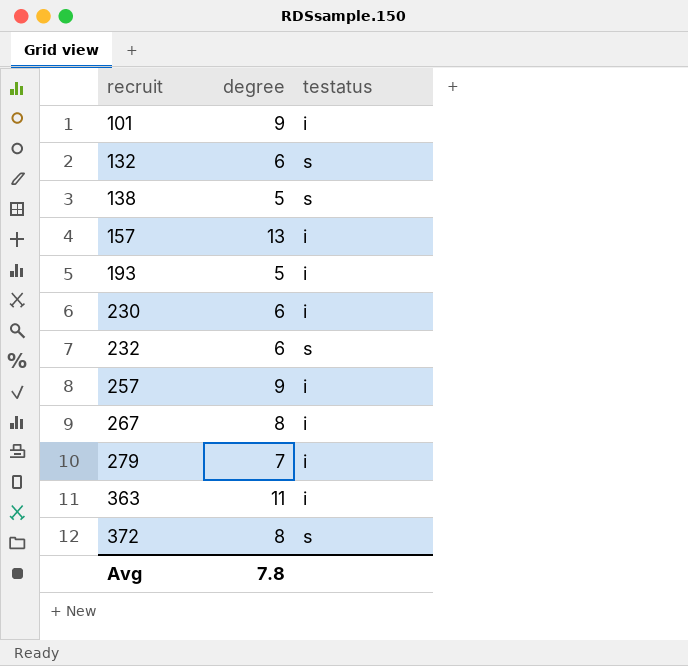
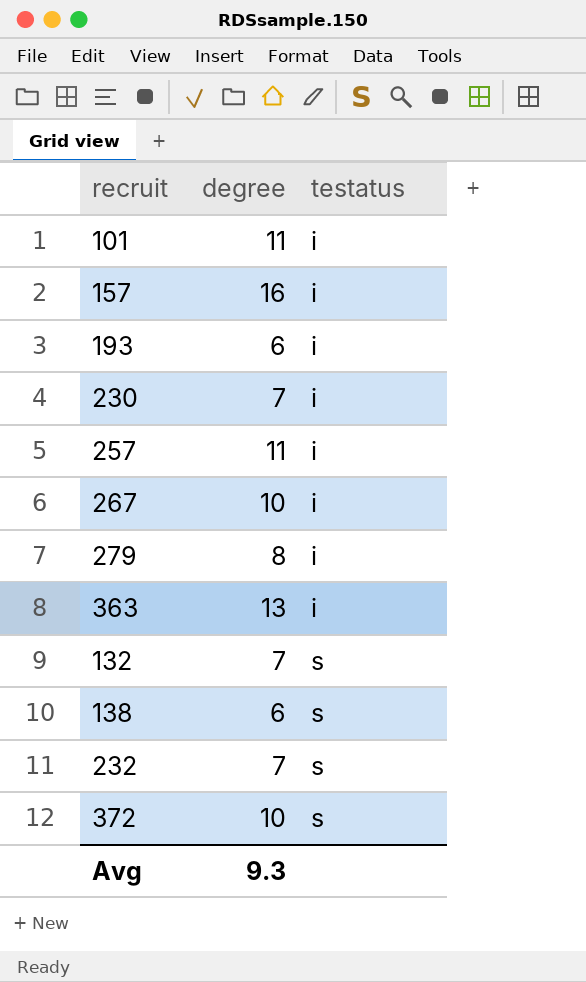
row order: recruit ascending -> testatus ascending
101 | degree: 9 -> 11
157 | degree: 13 -> 16
193 | degree: 5 -> 6
230 | degree: 6 -> 7
257 | degree: 9 -> 11
267 | degree: 8 -> 10
279 | degree: 7 -> 8
363 | degree: 11 -> 13
132 | degree: 6 -> 7
138 | degree: 5 -> 6
232 | degree: 6 -> 7
372 | degree: 8 -> 10
Avg | degree: 7.8 -> 9.3

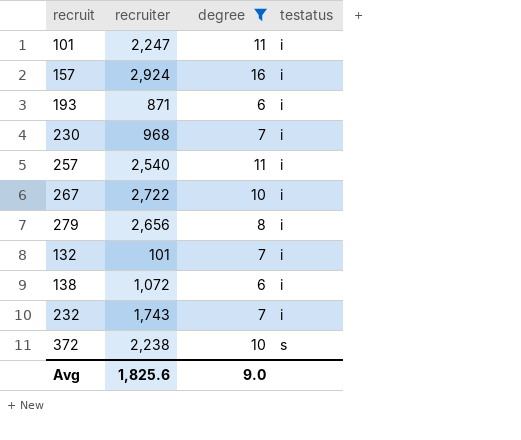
filter: none -> degree != 13
column recruiter | position: none -> 2
132 | testatus: s -> i
138 | testatus: s -> i
232 | testatus: s -> i
Avg | degree: 9.3 -> 9.0

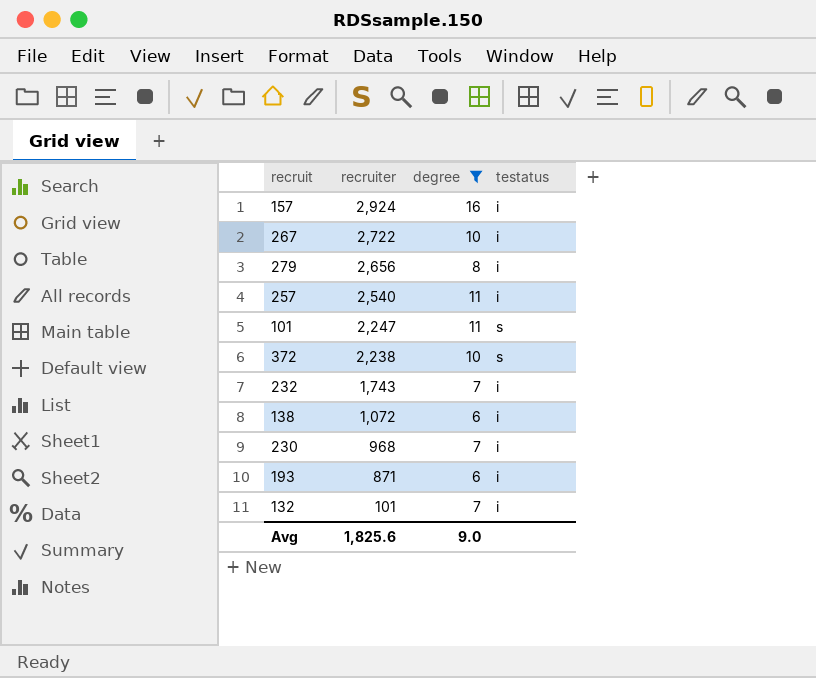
row order: testatus ascending -> recruiter descending
101 | testatus: i -> s

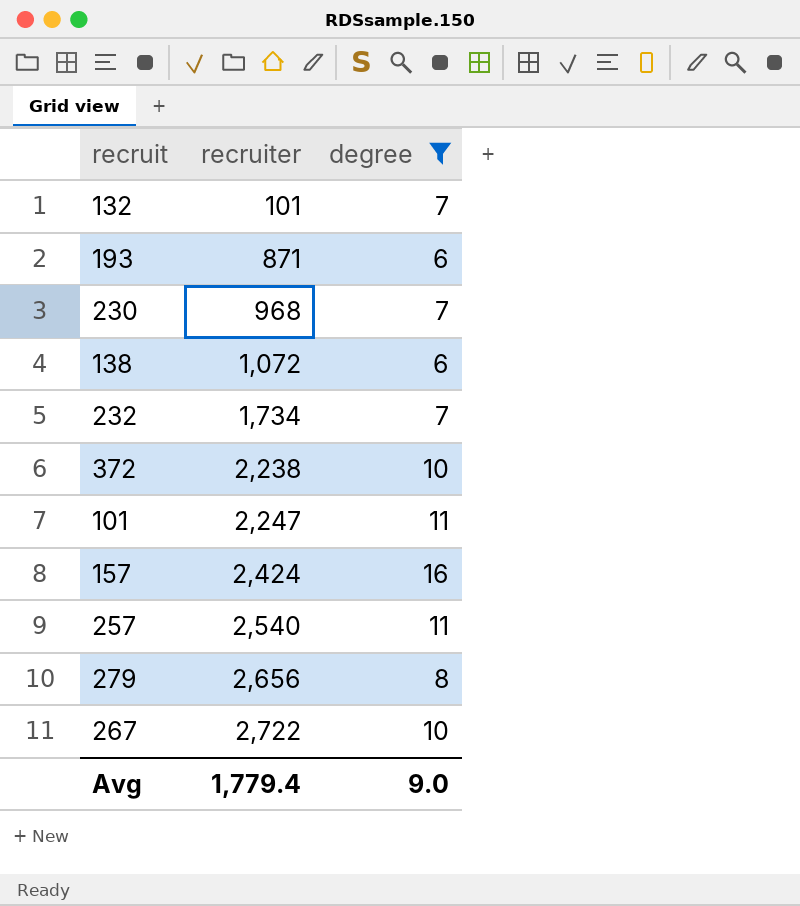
row order: recruiter descending -> recruiter ascending
column testatus | position: 4 -> none
232 | recruiter: 1,743 -> 1,734
157 | recruiter: 2,924 -> 2,424
Avg | recruiter: 1,825.6 -> 1,779.4

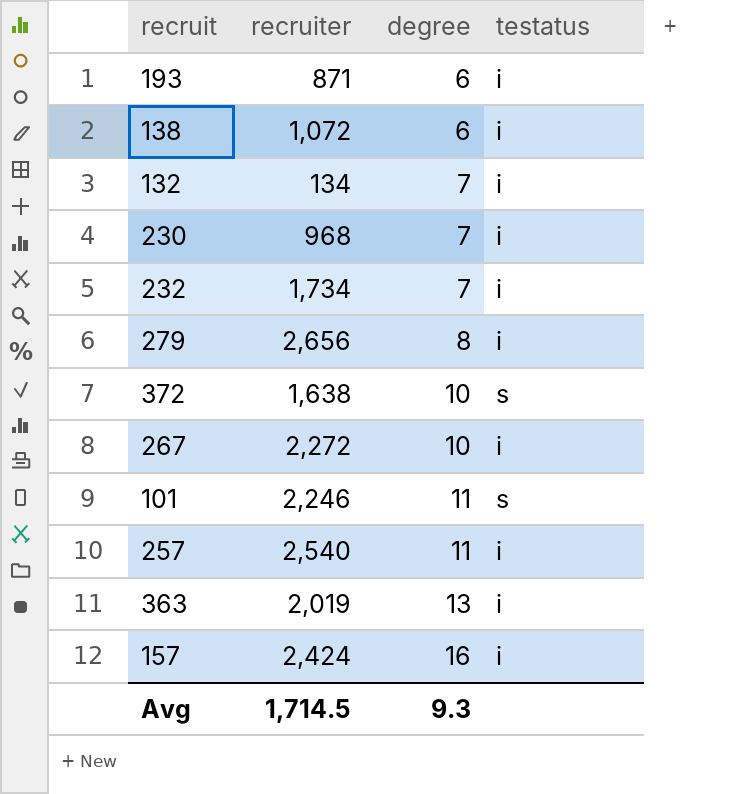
filter: degree != 13 -> none
row order: recruiter ascending -> degree ascending
column testatus | position: none -> 4
132 | recruiter: 101 -> 134
372 | recruiter: 2,238 -> 1,638
267 | recruiter: 2,722 -> 2,272
101 | recruiter: 2,247 -> 2,246
Avg | recruiter: 1,779.4 -> 1,714.5
Avg | degree: 9.0 -> 9.3

